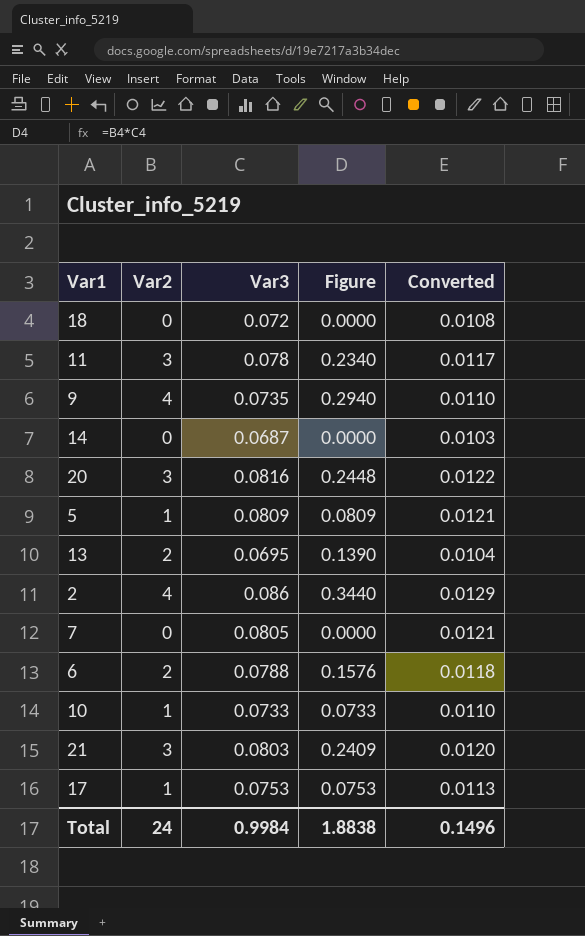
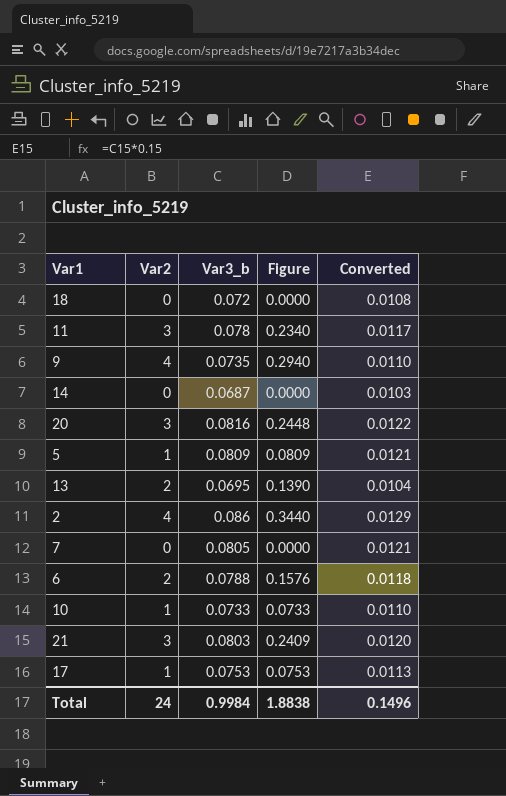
column name: Var3 -> Var3_b

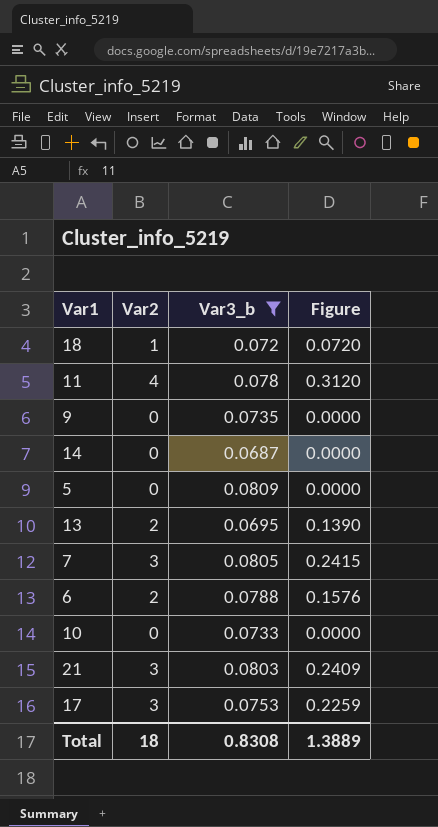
filter: none -> Var3_b <= 0.0809
column Converted | formula: [Var3_b] * 0.15 -> none
18 | Var2: 0 -> 1
18 | Figure: 0.0000 -> 0.0720
11 | Var2: 3 -> 4
11 | Figure: 0.2340 -> 0.3120
9 | Var2: 4 -> 0
9 | Figure: 0.2940 -> 0.0000
5 | Var2: 1 -> 0
5 | Figure: 0.0809 -> 0.0000
7 | Var2: 0 -> 3
7 | Figure: 0.0000 -> 0.2415
10 | Var2: 1 -> 0
10 | Figure: 0.0733 -> 0.0000
17 | Var2: 1 -> 3
17 | Figure: 0.0753 -> 0.2259
Total | Var2: 24 -> 18
Total | Var3_b: 0.9984 -> 0.8308
Total | Figure: 1.8838 -> 1.3889

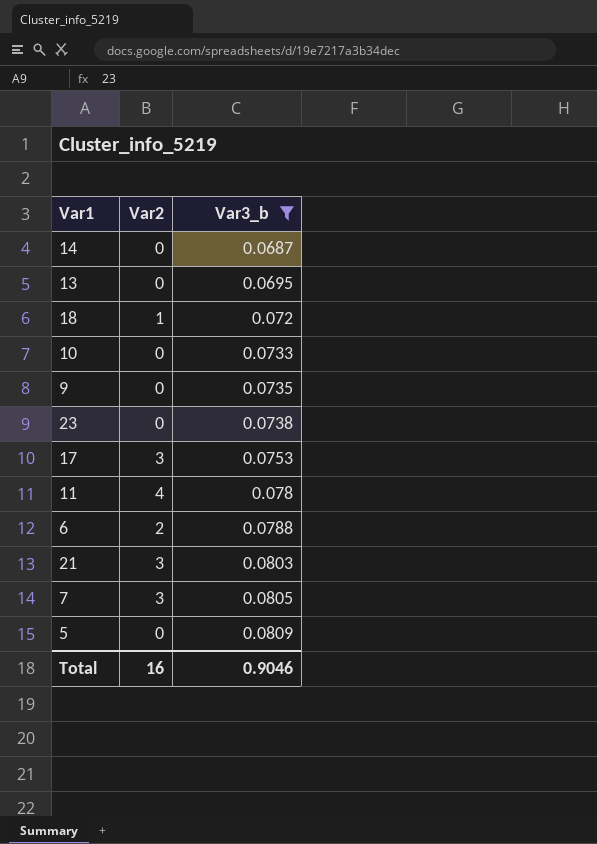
row order: none -> Var3_b ascending
column Figure | formula: [Var2] * [Var3_b] -> none
13 | Var2: 2 -> 0
row 23: none -> 0 | 0.0738
Total | Var2: 18 -> 16
Total | Var3_b: 0.8308 -> 0.9046

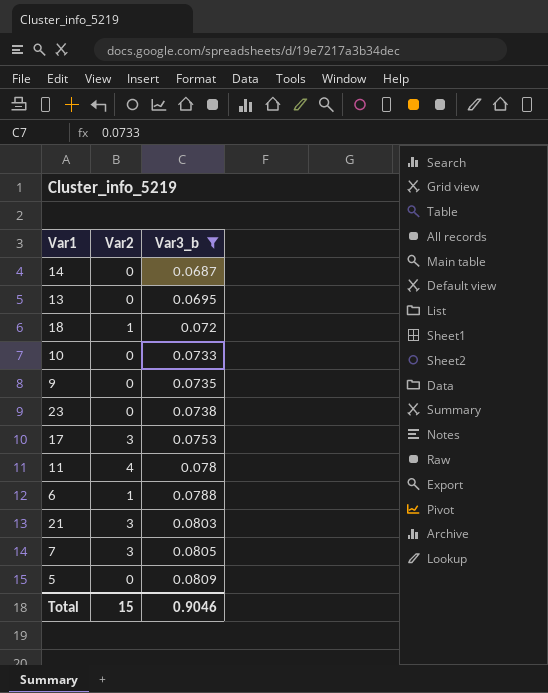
6 | Var2: 2 -> 1
Total | Var2: 16 -> 15

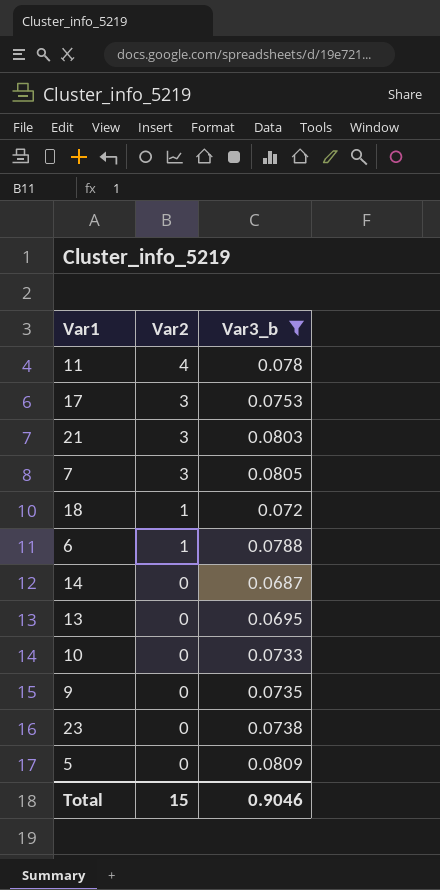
row order: Var3_b ascending -> Var2 descending

